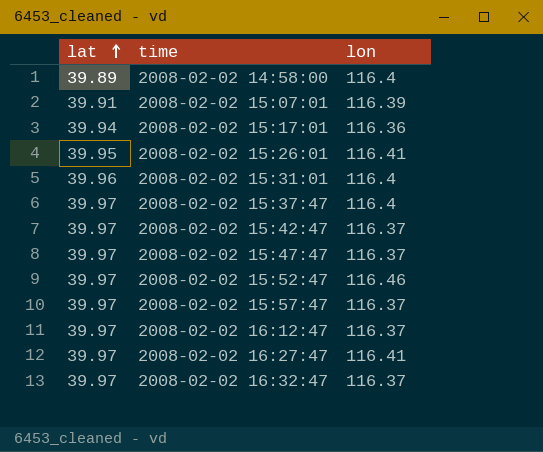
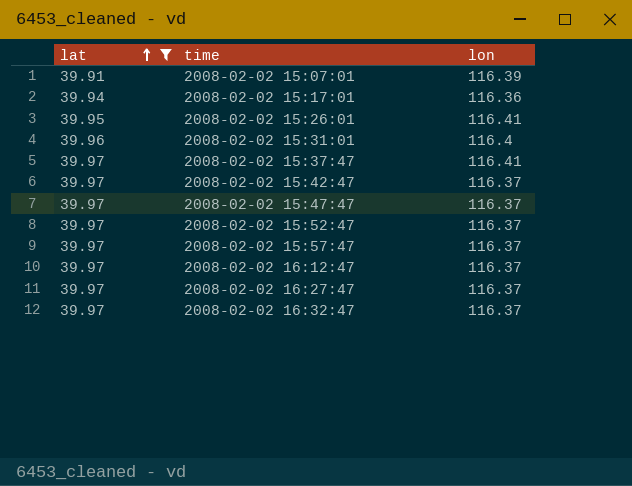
filter: none -> lat != 39.89
2008-02-02 15:37:47 | lon: 116.4 -> 116.41
2008-02-02 15:52:47 | lon: 116.46 -> 116.37
2008-02-02 16:27:47 | lon: 116.41 -> 116.37

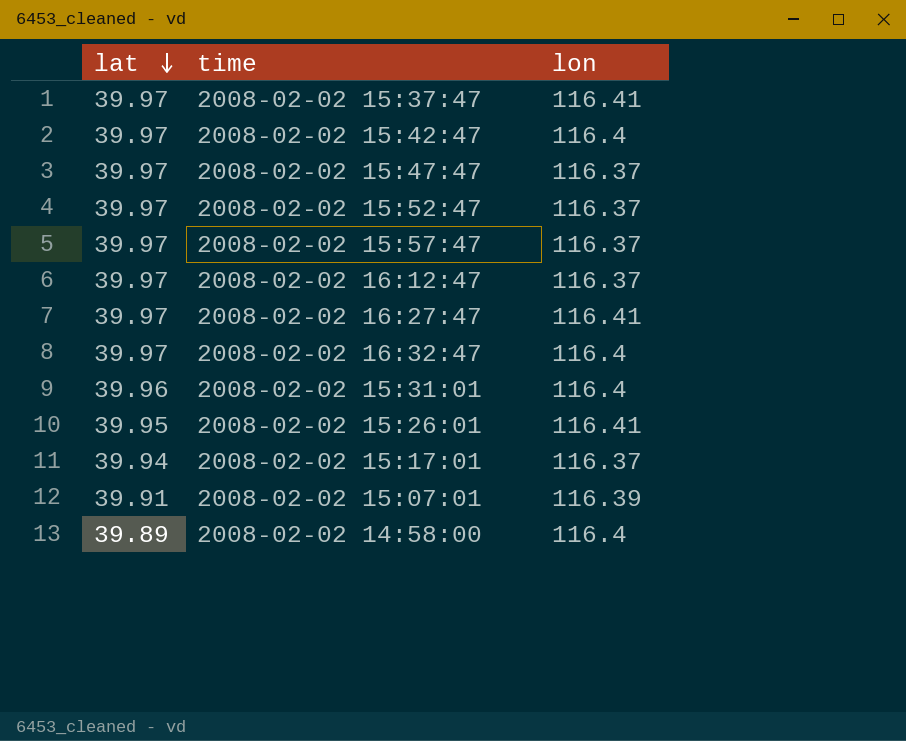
filter: lat != 39.89 -> none
row order: lat ascending -> lat descending
2008-02-02 15:42:47 | lon: 116.37 -> 116.4
2008-02-02 16:27:47 | lon: 116.37 -> 116.41
2008-02-02 16:32:47 | lon: 116.37 -> 116.4
2008-02-02 15:17:01 | lon: 116.36 -> 116.37

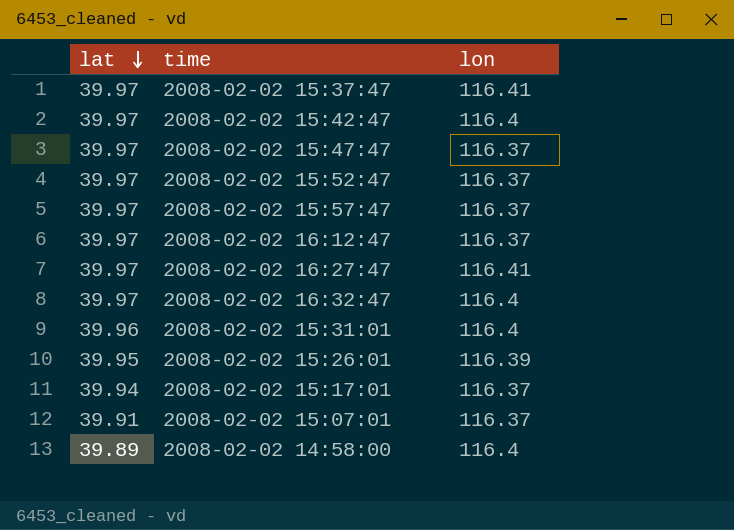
2008-02-02 15:26:01 | lon: 116.41 -> 116.39
2008-02-02 15:07:01 | lon: 116.39 -> 116.37

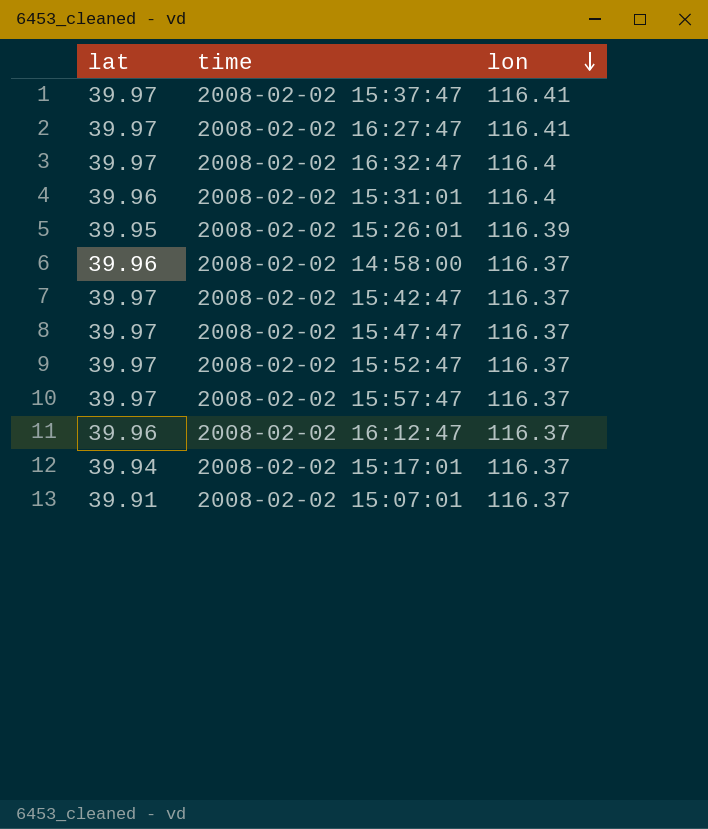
row order: lat descending -> lon descending
2008-02-02 14:58:00 | lat: 39.89 -> 39.96
2008-02-02 14:58:00 | lon: 116.4 -> 116.37
2008-02-02 15:42:47 | lon: 116.4 -> 116.37
2008-02-02 16:12:47 | lat: 39.97 -> 39.96

